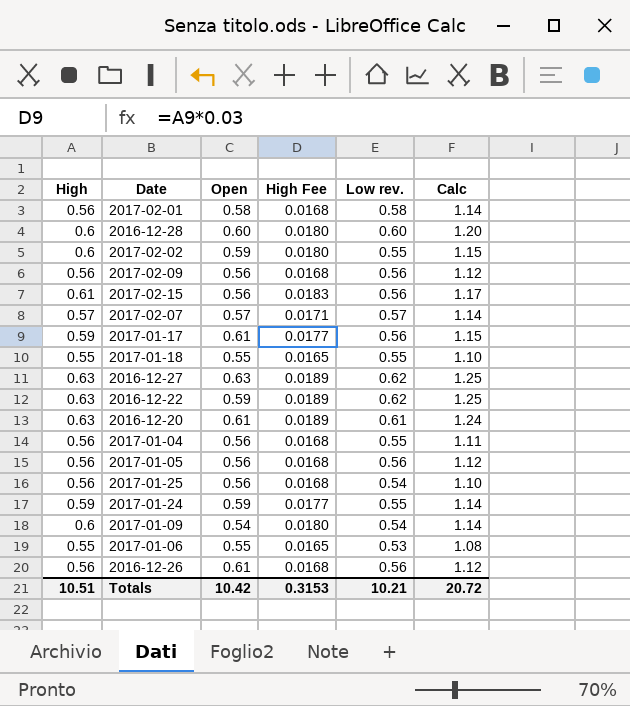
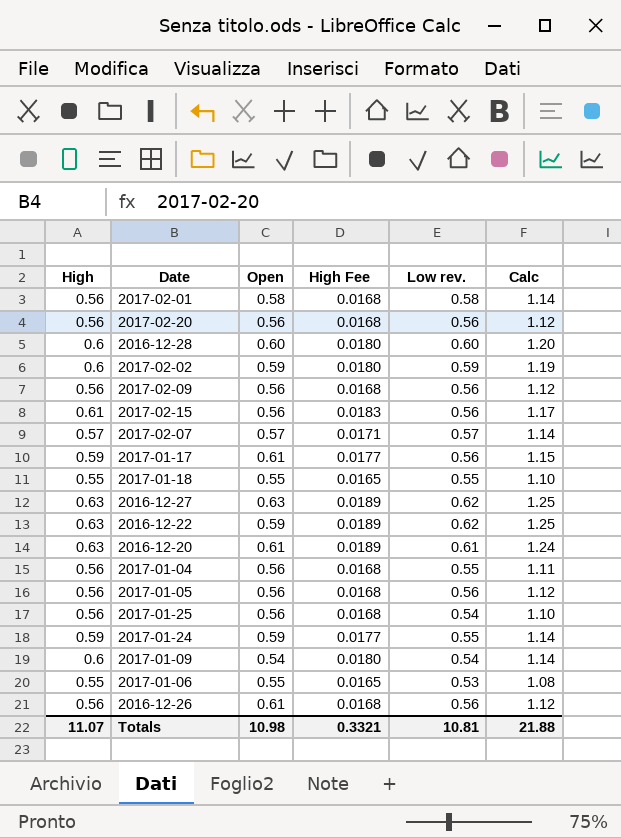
row 2017-02-20: none -> 0.56 | 0.56 | 0.0168 | 0.56 | 1.12
2017-02-02 | Low rev.: 0.55 -> 0.59
2017-02-02 | Calc: 1.15 -> 1.19
Totals | High: 10.51 -> 11.07
Totals | Open: 10.42 -> 10.98
Totals | High Fee: 0.3153 -> 0.3321
Totals | Low rev.: 10.21 -> 10.81
Totals | Calc: 20.72 -> 21.88

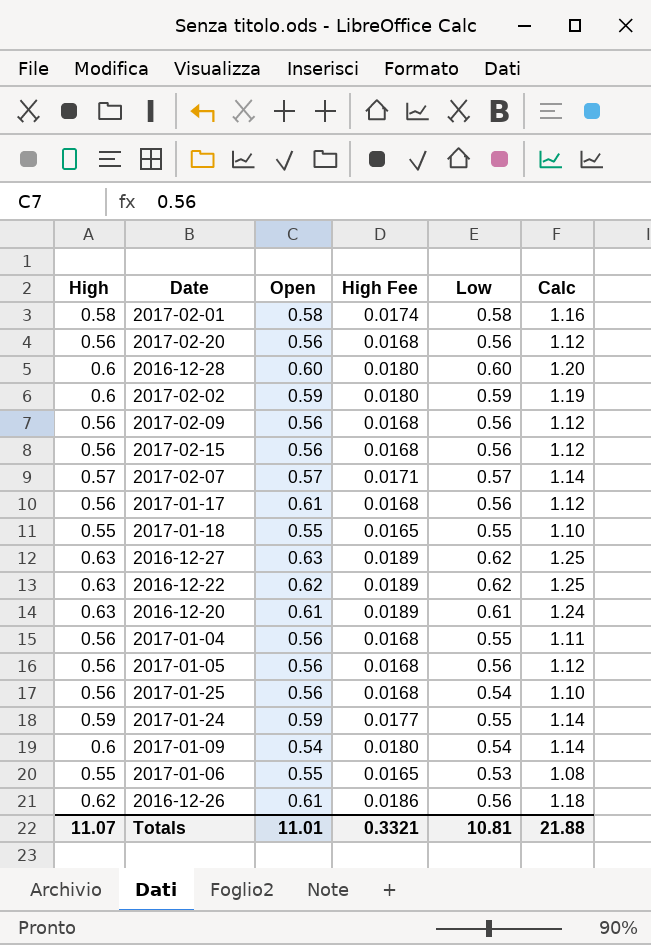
column name: Low rev. -> Low
2017-02-01 | High: 0.56 -> 0.58
2017-02-01 | High Fee: 0.0168 -> 0.0174
2017-02-01 | Calc: 1.14 -> 1.16
2017-02-15 | High: 0.61 -> 0.56
2017-02-15 | High Fee: 0.0183 -> 0.0168
2017-02-15 | Calc: 1.17 -> 1.12
2017-01-17 | High: 0.59 -> 0.56
2017-01-17 | High Fee: 0.0177 -> 0.0168
2017-01-17 | Calc: 1.15 -> 1.12
2016-12-22 | Open: 0.59 -> 0.62
2016-12-26 | High: 0.56 -> 0.62
2016-12-26 | High Fee: 0.0168 -> 0.0186
2016-12-26 | Calc: 1.12 -> 1.18
Totals | Open: 10.98 -> 11.01

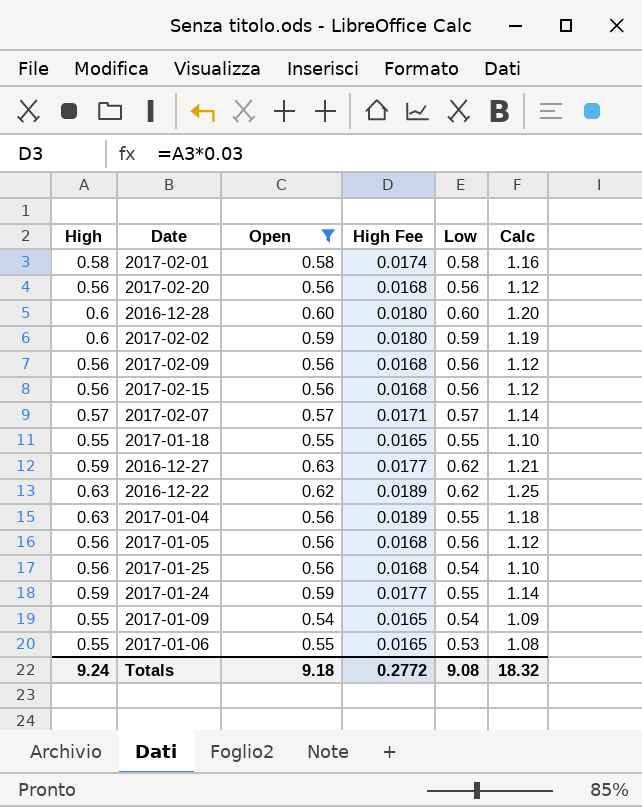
filter: none -> Open != 0.61
2016-12-27 | High: 0.63 -> 0.59
2016-12-27 | High Fee: 0.0189 -> 0.0177
2016-12-27 | Calc: 1.25 -> 1.21
2017-01-04 | High: 0.56 -> 0.63
2017-01-04 | High Fee: 0.0168 -> 0.0189
2017-01-04 | Calc: 1.11 -> 1.18
2017-01-09 | High: 0.6 -> 0.55
2017-01-09 | High Fee: 0.0180 -> 0.0165
2017-01-09 | Calc: 1.14 -> 1.09
Totals | High: 11.07 -> 9.24
Totals | Open: 11.01 -> 9.18
Totals | High Fee: 0.3321 -> 0.2772
Totals | Low: 10.81 -> 9.08
Totals | Calc: 21.88 -> 18.32

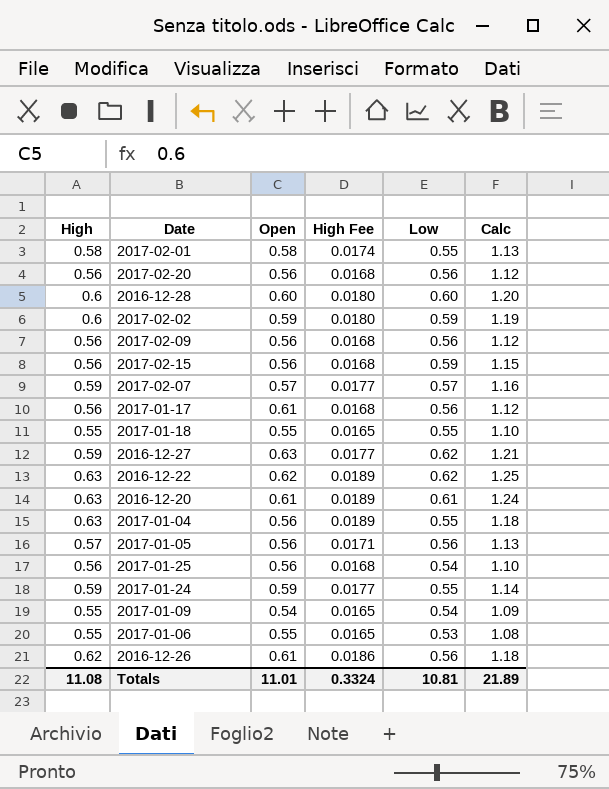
filter: Open != 0.61 -> none
2017-02-01 | Low: 0.58 -> 0.55
2017-02-01 | Calc: 1.16 -> 1.13
2017-02-15 | Low: 0.56 -> 0.59
2017-02-15 | Calc: 1.12 -> 1.15
2017-02-07 | High: 0.57 -> 0.59
2017-02-07 | High Fee: 0.0171 -> 0.0177
2017-02-07 | Calc: 1.14 -> 1.16
2017-01-05 | High: 0.56 -> 0.57
2017-01-05 | High Fee: 0.0168 -> 0.0171
2017-01-05 | Calc: 1.12 -> 1.13
Totals | High: 9.24 -> 11.08
Totals | Open: 9.18 -> 11.01
Totals | High Fee: 0.2772 -> 0.3324
Totals | Low: 9.08 -> 10.81
Totals | Calc: 18.32 -> 21.89

